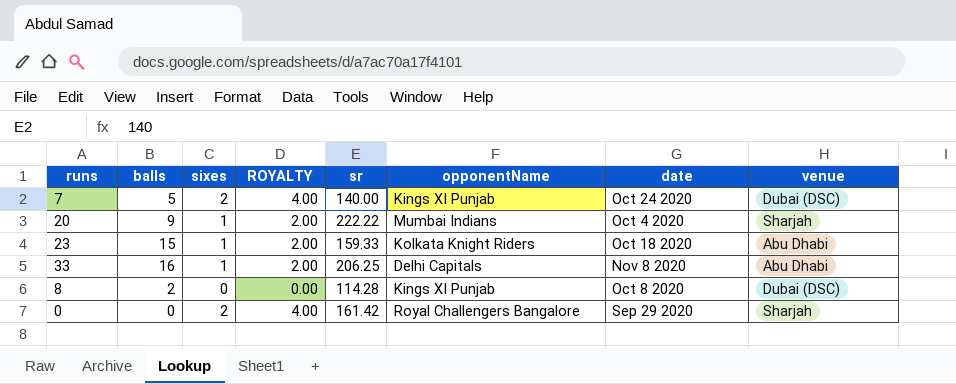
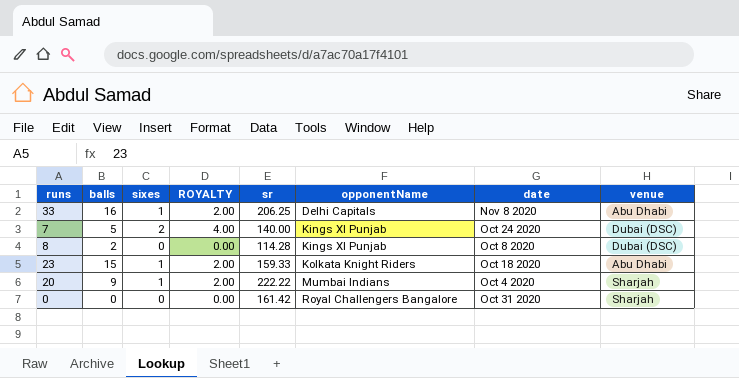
row order: none -> opponentName ascending
0 | sixes: 2 -> 0
0 | ROYALTY: 4.00 -> 0.00
0 | date: Sep 29 2020 -> Oct 31 2020

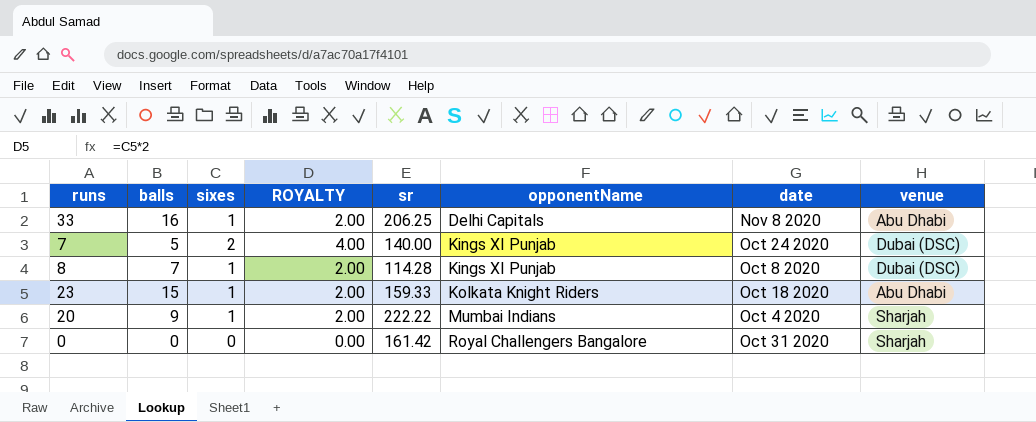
8 | balls: 2 -> 7
8 | sixes: 0 -> 1
8 | ROYALTY: 0.00 -> 2.00

